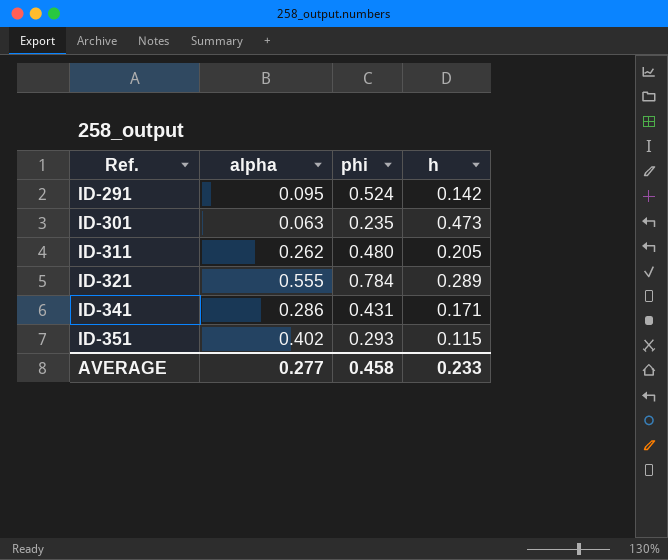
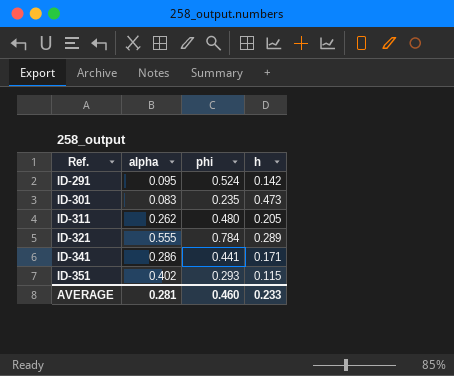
ID-301 | alpha: 0.063 -> 0.083
ID-341 | phi: 0.431 -> 0.441
AVERAGE | alpha: 0.277 -> 0.281
AVERAGE | phi: 0.458 -> 0.460

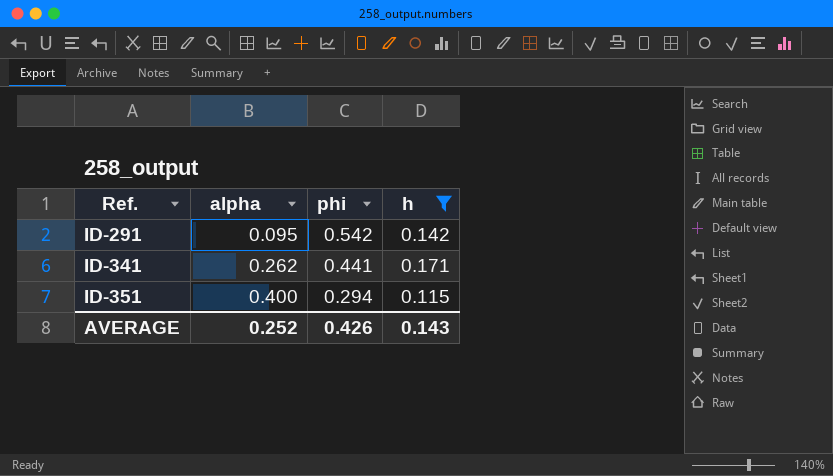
filter: none -> h <= 0.171
ID-291 | phi: 0.524 -> 0.542
ID-341 | alpha: 0.286 -> 0.262
ID-351 | alpha: 0.402 -> 0.400
ID-351 | phi: 0.293 -> 0.294
AVERAGE | alpha: 0.281 -> 0.252
AVERAGE | phi: 0.460 -> 0.426
AVERAGE | h: 0.233 -> 0.143

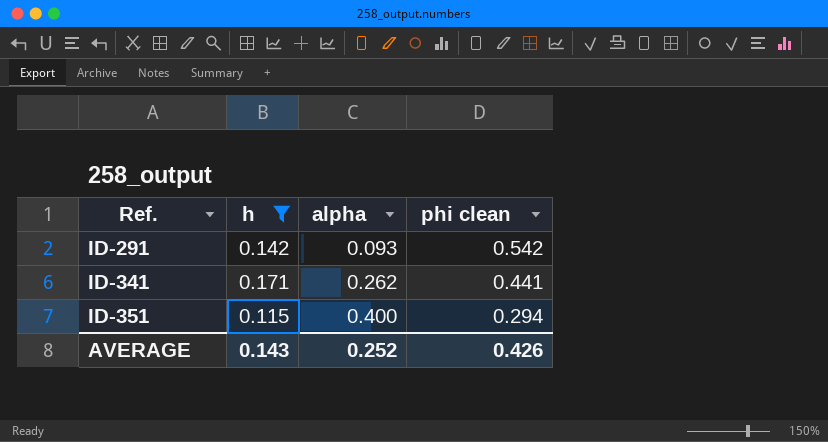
column h | position: 4 -> 2
column name: phi -> phi clean
ID-291 | alpha: 0.095 -> 0.093

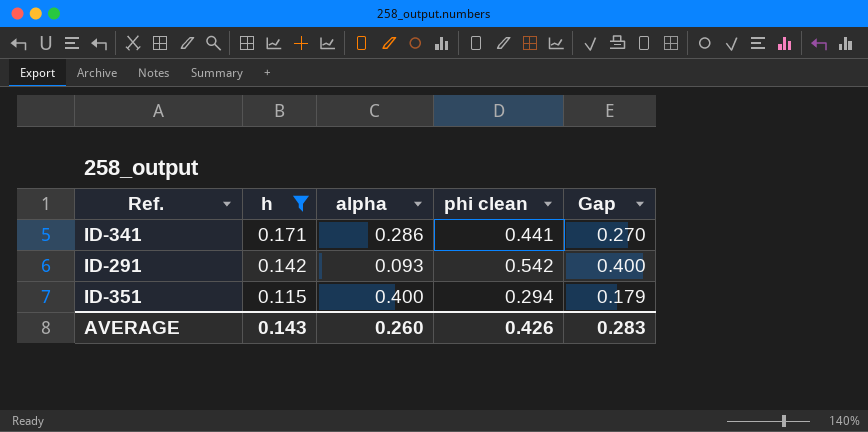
row order: Ref. ascending -> h descending
column Gap | formula: none -> [phi clean] - [h]
ID-341 | alpha: 0.262 -> 0.286
AVERAGE | alpha: 0.252 -> 0.260

